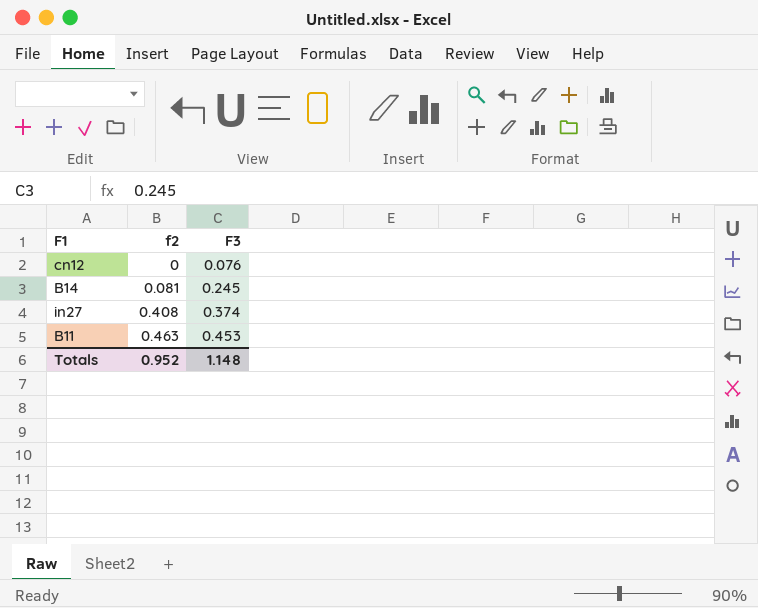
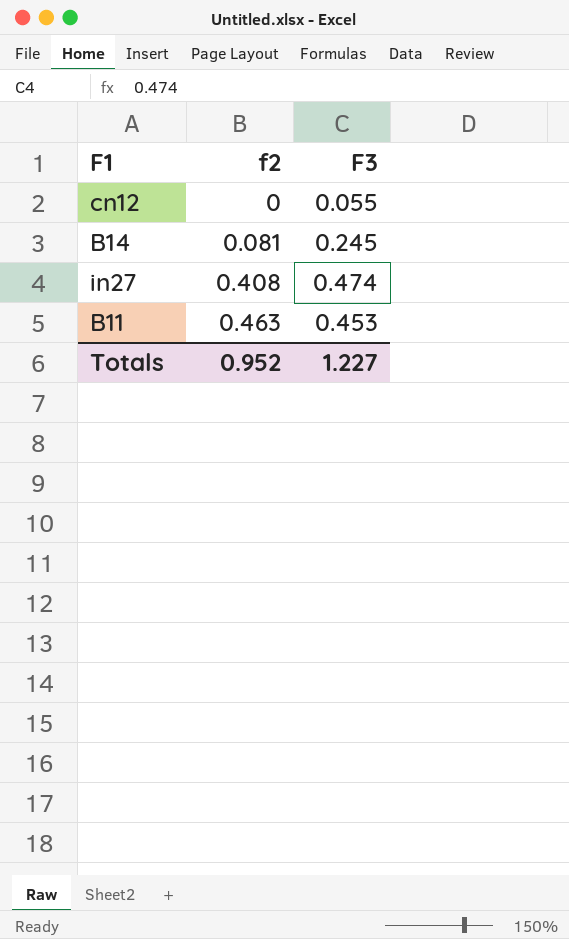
cn12 | F3: 0.076 -> 0.055
in27 | F3: 0.374 -> 0.474
Totals | F3: 1.148 -> 1.227

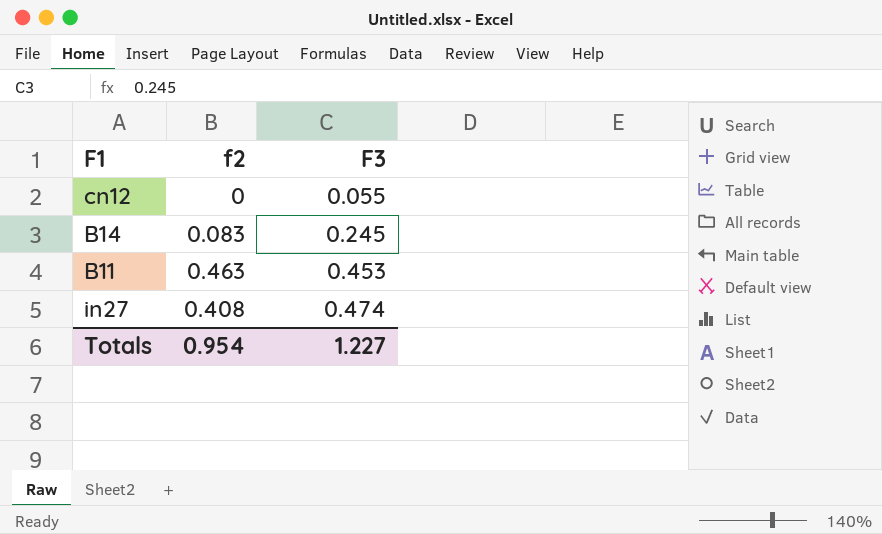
row order: f2 ascending -> F3 ascending
B14 | f2: 0.081 -> 0.083
Totals | f2: 0.952 -> 0.954

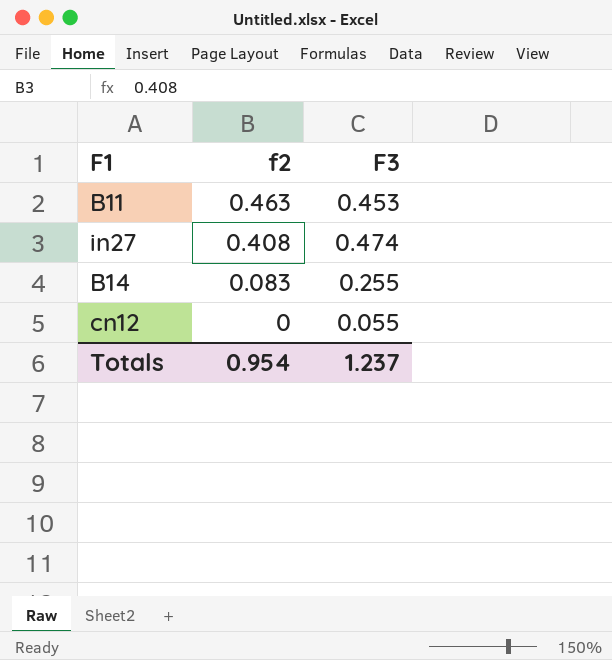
row order: F3 ascending -> f2 descending
B14 | F3: 0.245 -> 0.255
Totals | F3: 1.227 -> 1.237

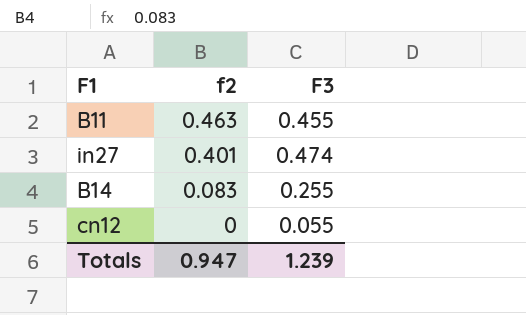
B11 | F3: 0.453 -> 0.455
in27 | f2: 0.408 -> 0.401
Totals | f2: 0.954 -> 0.947
Totals | F3: 1.237 -> 1.239

